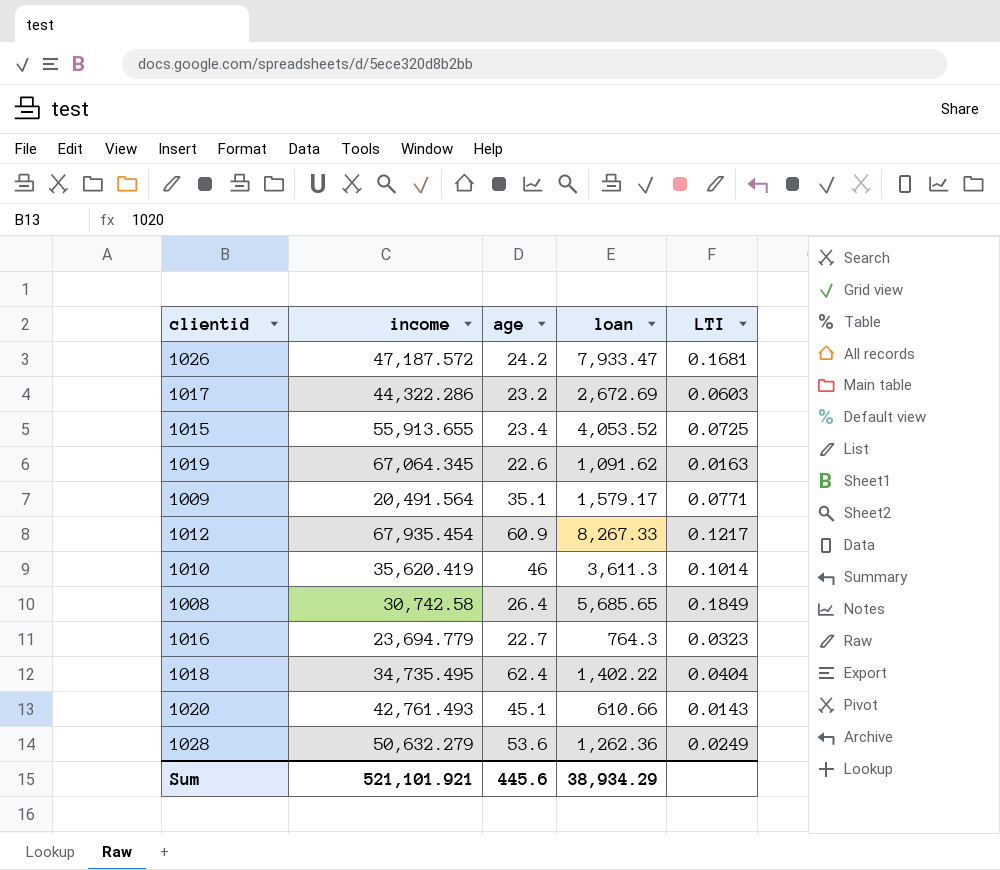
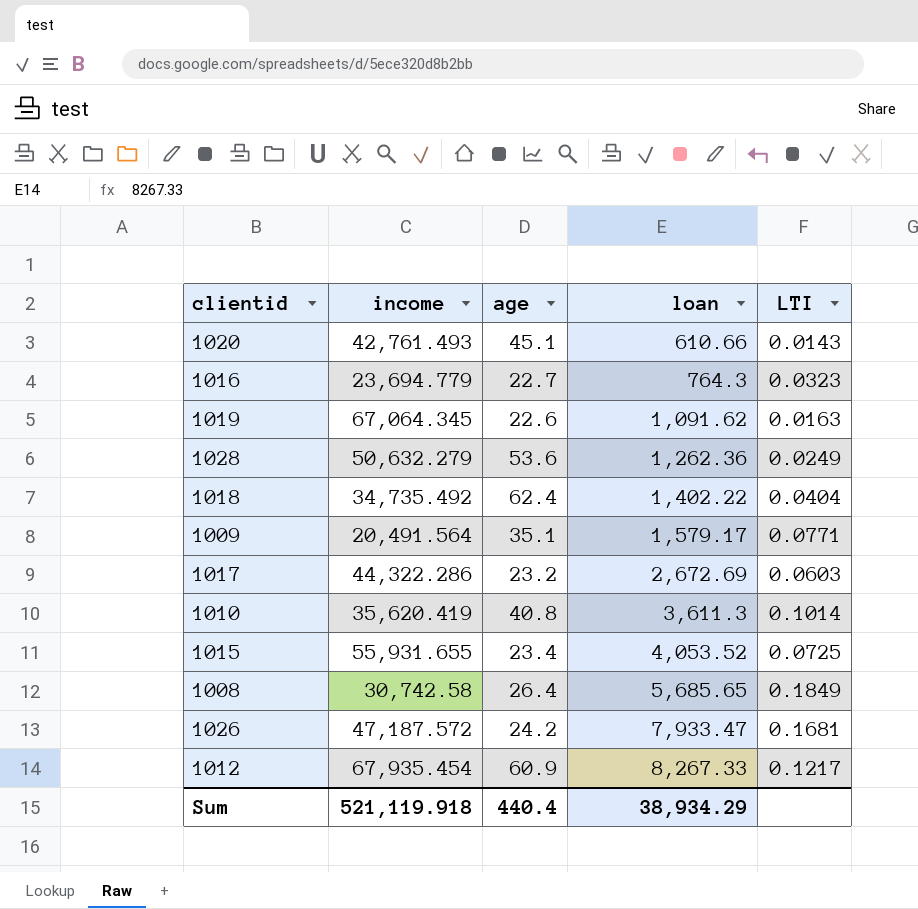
row order: none -> loan ascending
1018 | income: 34,735.495 -> 34,735.492
1010 | age: 46 -> 40.8
1015 | income: 55,913.655 -> 55,931.655
Sum | income: 521,101.921 -> 521,119.918
Sum | age: 445.6 -> 440.4

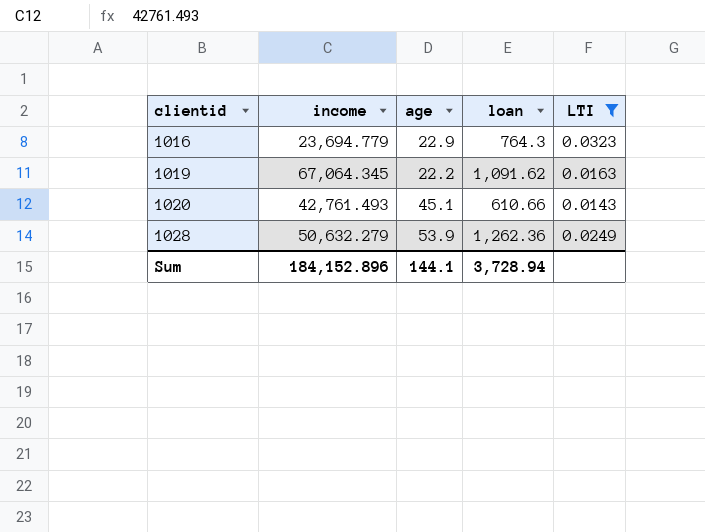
filter: none -> LTI <= 0.0323
row order: loan ascending -> clientid ascending
1016 | age: 22.7 -> 22.9
1019 | age: 22.6 -> 22.2
1028 | age: 53.6 -> 53.9
Sum | income: 521,119.918 -> 184,152.896
Sum | age: 440.4 -> 144.1
Sum | loan: 38,934.29 -> 3,728.94

